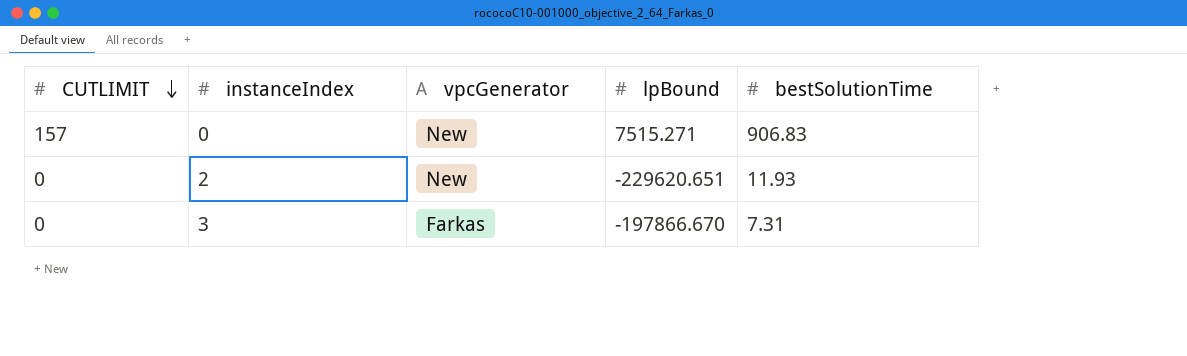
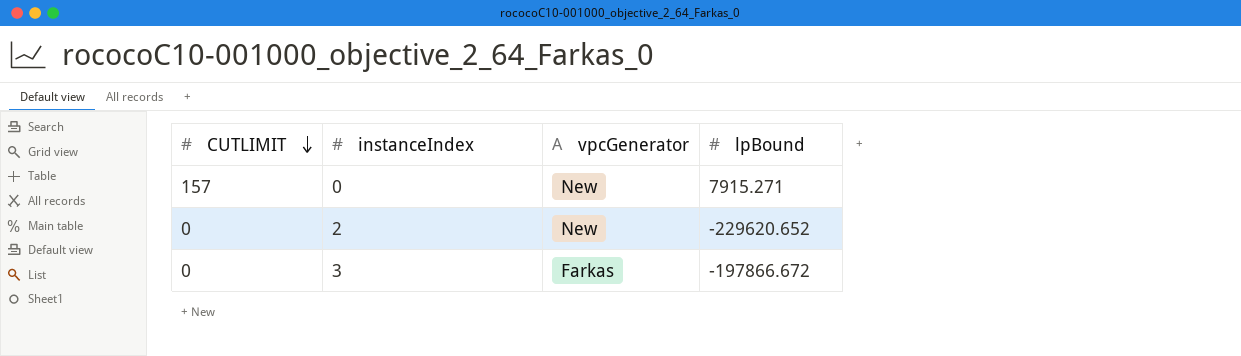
column bestSolutionTime | position: 5 -> none
0 | lpBound: 7515.271 -> 7915.271
2 | lpBound: -229620.651 -> -229620.652
3 | lpBound: -197866.670 -> -197866.672

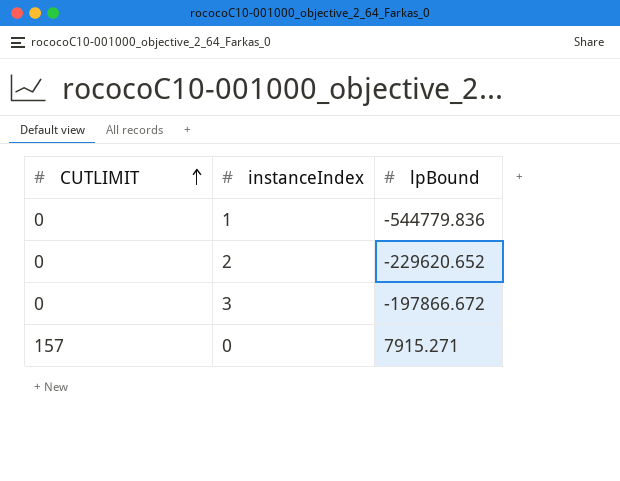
row order: CUTLIMIT descending -> CUTLIMIT ascending
column vpcGenerator | position: 3 -> none
row 1: none -> 0 | -544779.836

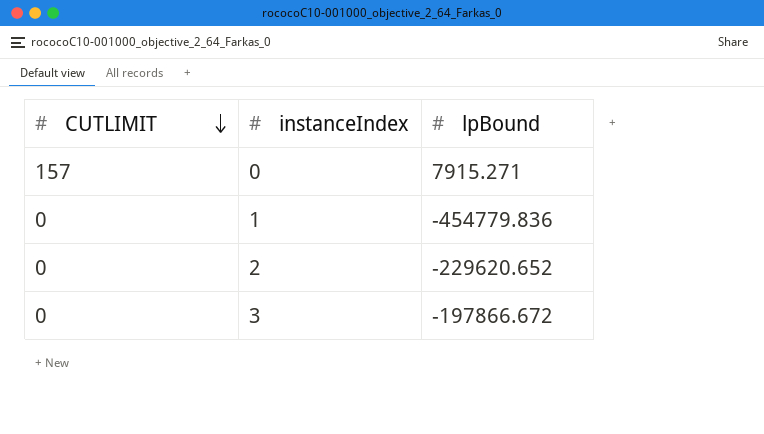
row order: CUTLIMIT ascending -> CUTLIMIT descending
1 | lpBound: -544779.836 -> -454779.836

